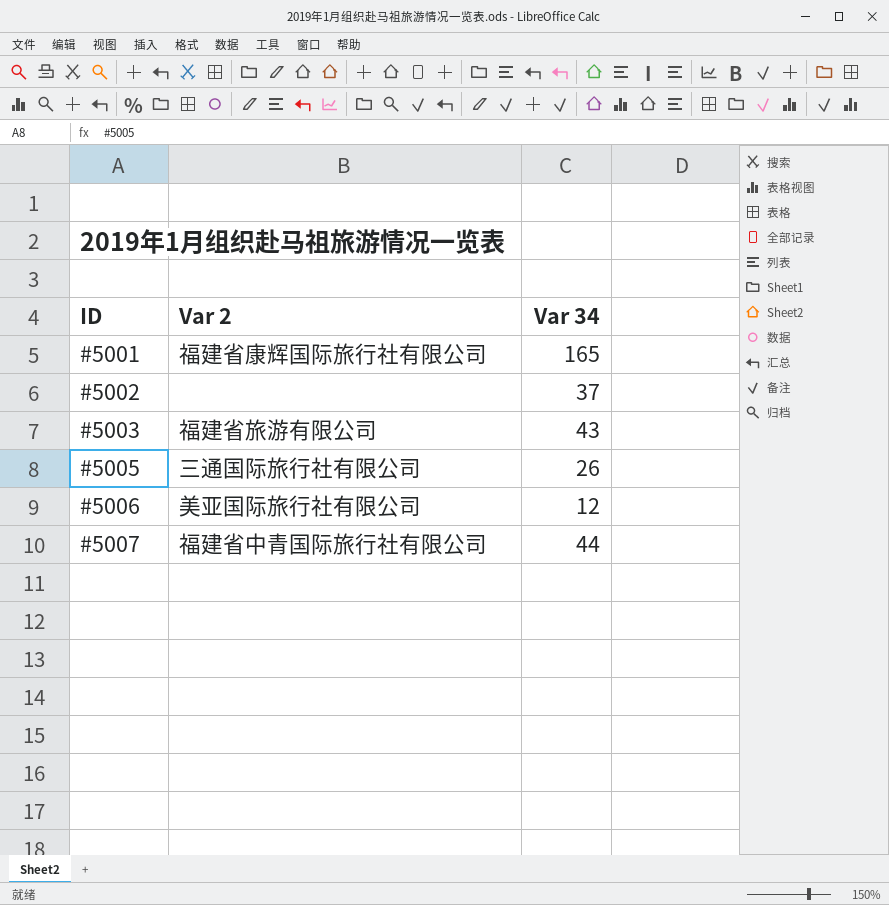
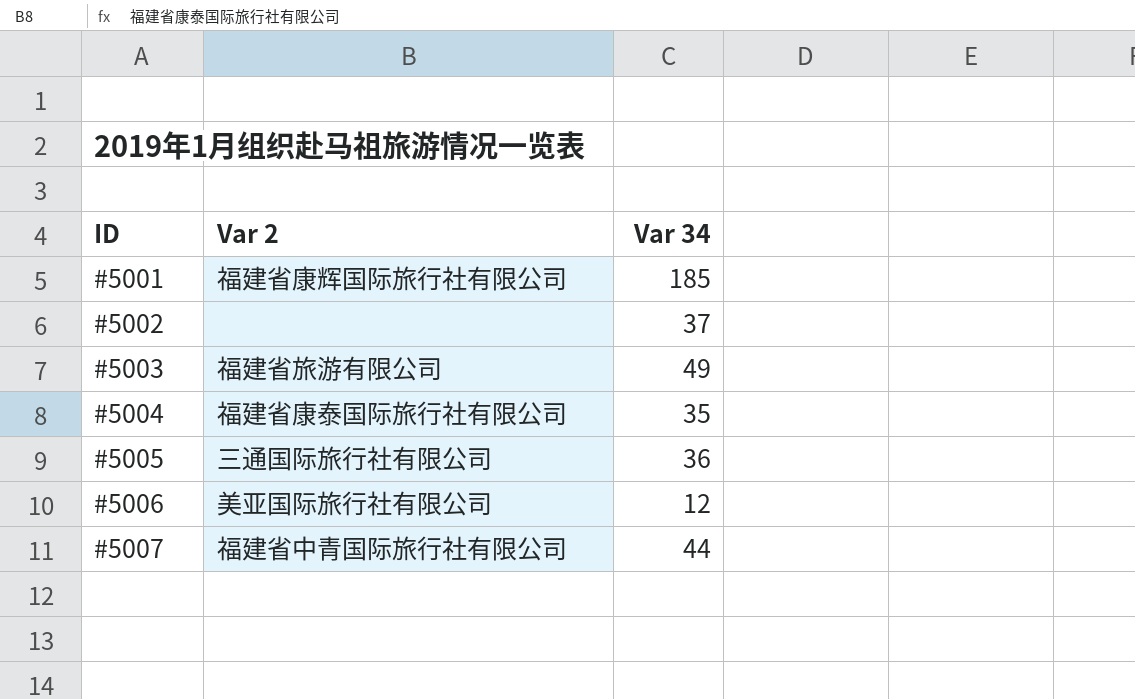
#5001 | Var 34: 165 -> 185
#5003 | Var 34: 43 -> 49
row #5004: none -> 福建省康泰国际旅行社有限公司 | 35
#5005 | Var 34: 26 -> 36

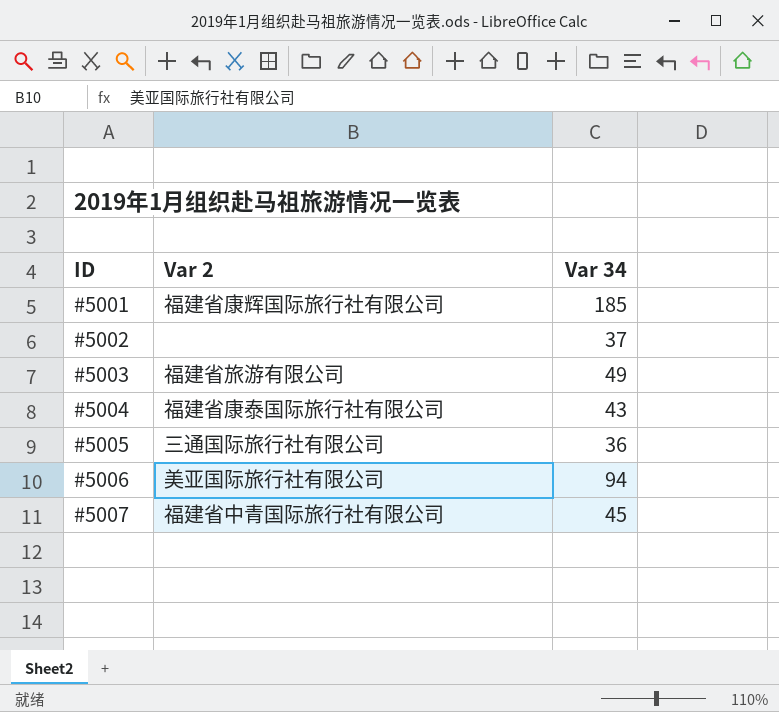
#5004 | Var 34: 35 -> 43
#5006 | Var 34: 12 -> 94
#5007 | Var 34: 44 -> 45

